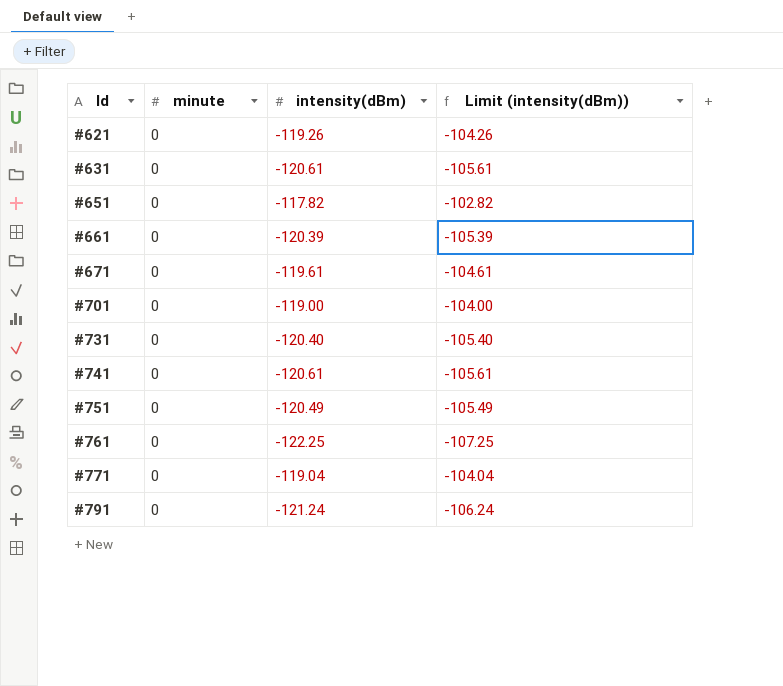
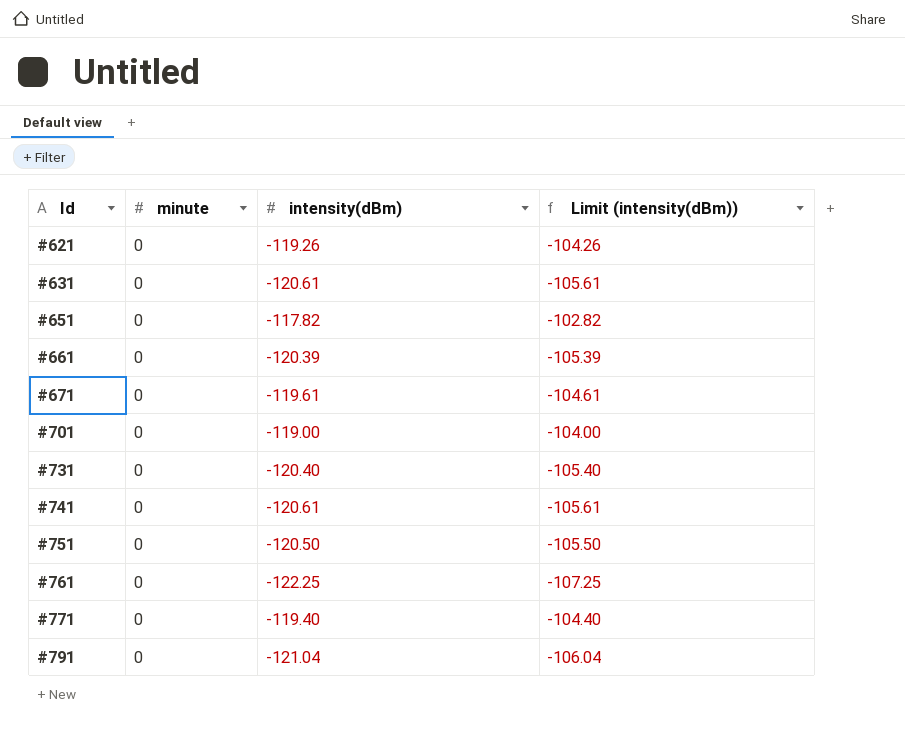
#751 | intensity(dBm): -120.49 -> -120.50
#751 | Limit (intensity(dBm)): -105.49 -> -105.50
#771 | intensity(dBm): -119.04 -> -119.40
#771 | Limit (intensity(dBm)): -104.04 -> -104.40
#791 | intensity(dBm): -121.24 -> -121.04
#791 | Limit (intensity(dBm)): -106.24 -> -106.04

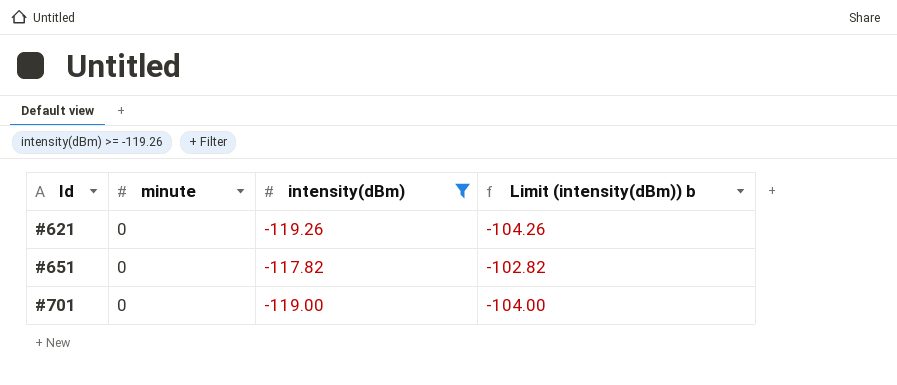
filter: none -> intensity(dBm) >= -119.26
column name: Limit (intensity(dBm)) -> Limit (intensity(dBm)) b

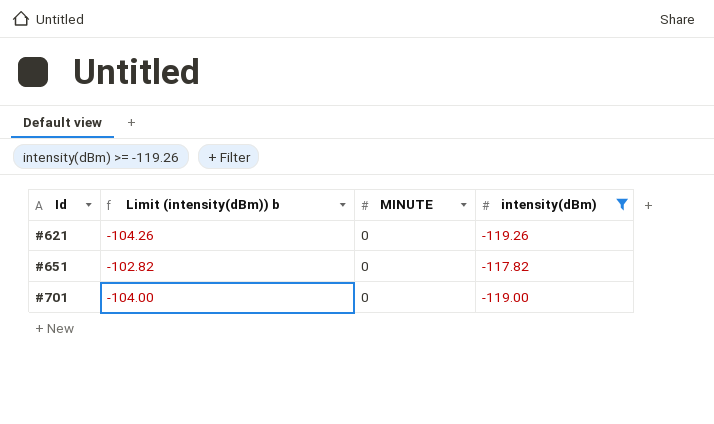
column Limit (intensity(dBm)) b | position: 4 -> 2
column name: minute -> MINUTE

